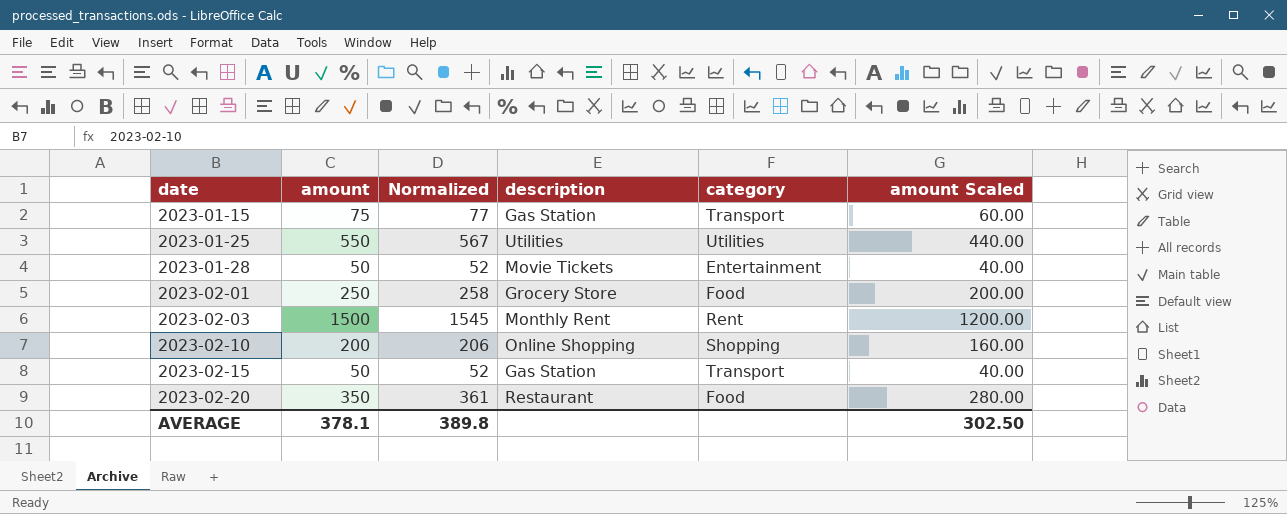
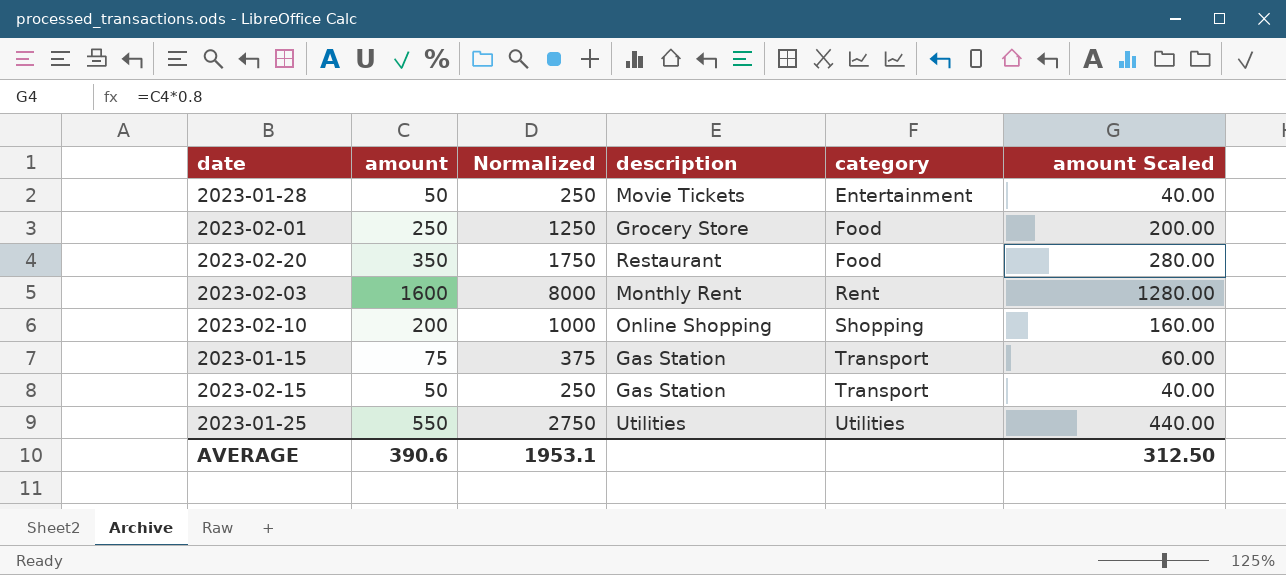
row order: date ascending -> category ascending
column Normalized | formula: [amount] * 1.03 -> [amount] * 5
2023-02-03 | amount: 1500 -> 1600
2023-02-03 | amount Scaled: 1200.00 -> 1280.00
AVERAGE | amount: 378.1 -> 390.6
AVERAGE | Normalized: 389.8 -> 1953.1
AVERAGE | amount Scaled: 302.50 -> 312.50

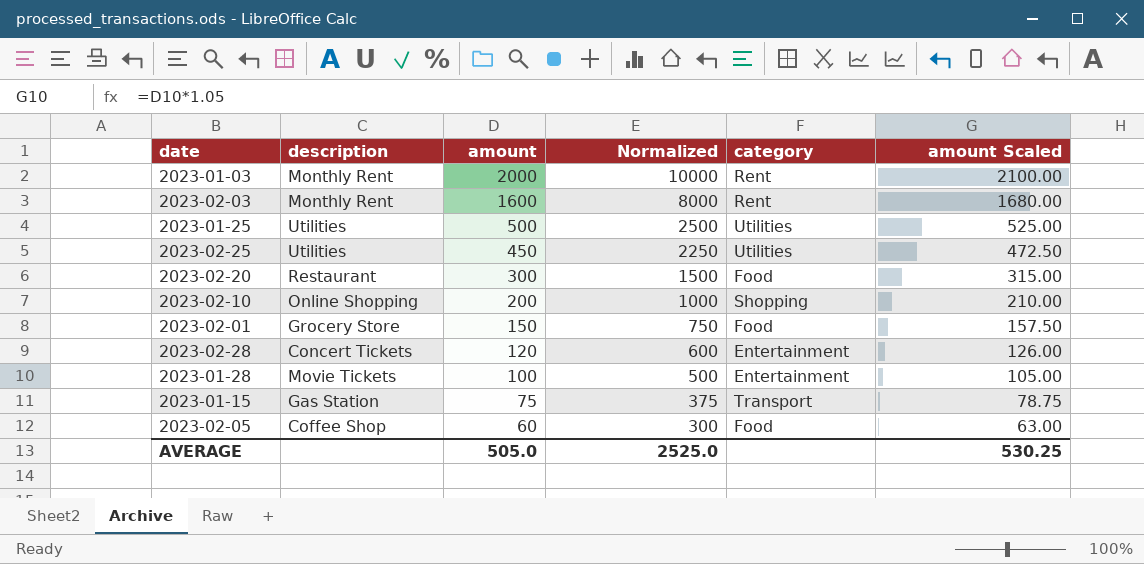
row order: category ascending -> amount descending
column description | position: 4 -> 2
column amount Scaled | formula: [amount] * 0.8 -> [amount] * 1.05
row 2023-02-15: 50 | 250 | Gas Station | Transport | 40.00 -> none
row 2023-01-03: none -> Monthly Rent | 2000 | 10000 | Rent | 2100.00
2023-01-25 | amount: 550 -> 500
2023-01-25 | Normalized: 2750 -> 2500
row 2023-02-25: none -> Utilities | 450 | 2250 | Utilities | 472.50
2023-02-20 | amount: 350 -> 300
2023-02-20 | Normalized: 1750 -> 1500
2023-02-01 | amount: 250 -> 150
2023-02-01 | Normalized: 1250 -> 750
row 2023-02-28: none -> Concert Tickets | 120 | 600 | Entertainment | 126.00
2023-01-28 | amount: 50 -> 100
2023-01-28 | Normalized: 250 -> 500
row 2023-02-05: none -> Coffee Shop | 60 | 300 | Food | 63.00
AVERAGE | amount: 390.6 -> 505.0
AVERAGE | Normalized: 1953.1 -> 2525.0
AVERAGE | amount Scaled: 312.50 -> 530.25

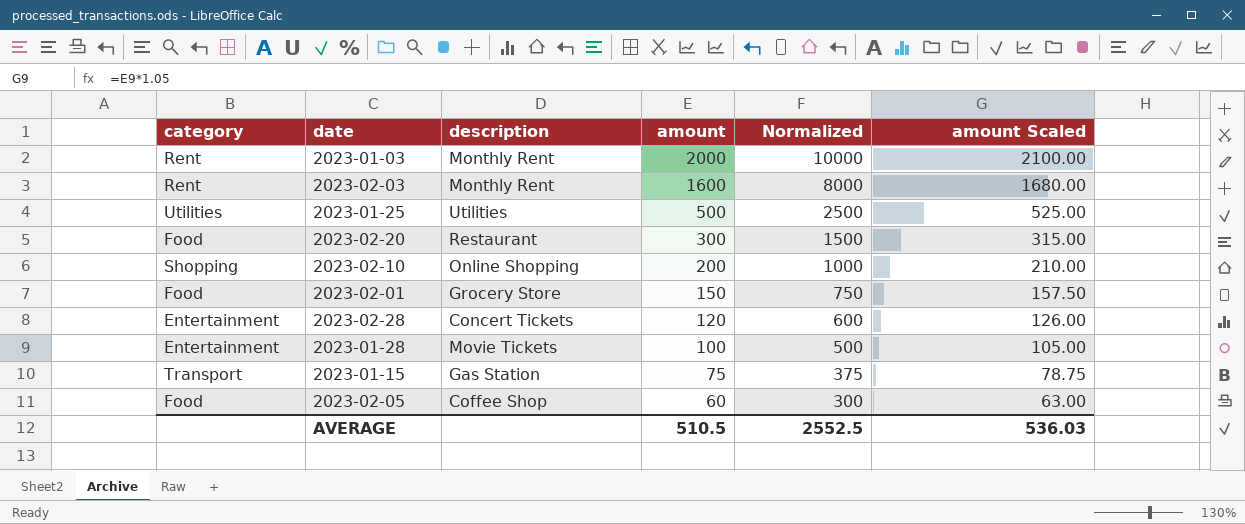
column category | position: 5 -> 1
row 2023-02-25: Utilities | 450 | 2250 | Utilities | 472.50 -> none
AVERAGE | amount: 505.0 -> 510.5
AVERAGE | Normalized: 2525.0 -> 2552.5
AVERAGE | amount Scaled: 530.25 -> 536.03

